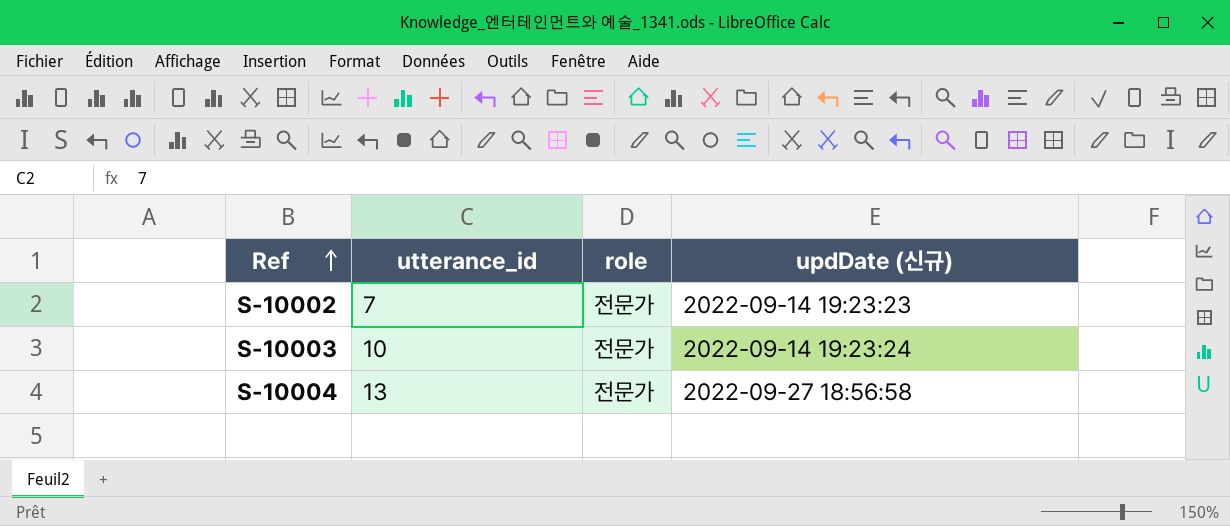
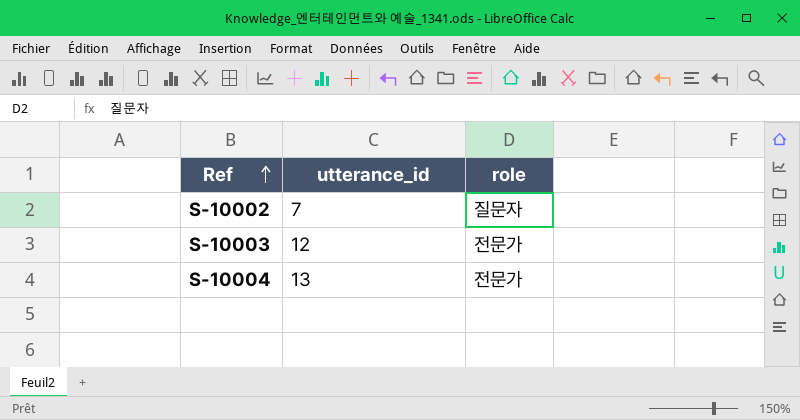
column updDate (신규) | position: 4 -> none
S-10002 | role: 전문가 -> 질문자
S-10003 | utterance_id: 10 -> 12

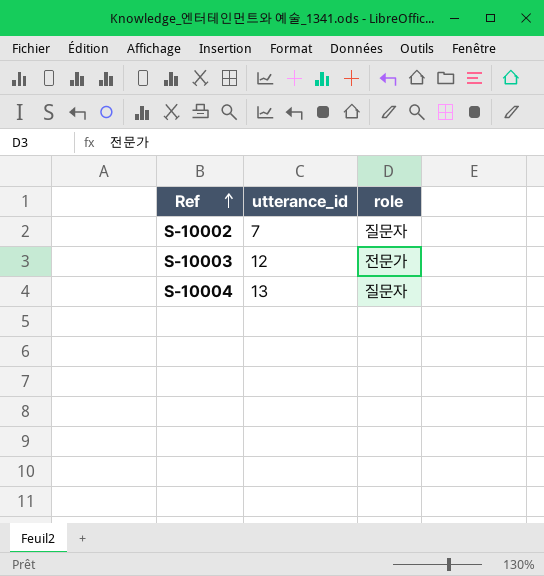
S-10004 | role: 전문가 -> 질문자

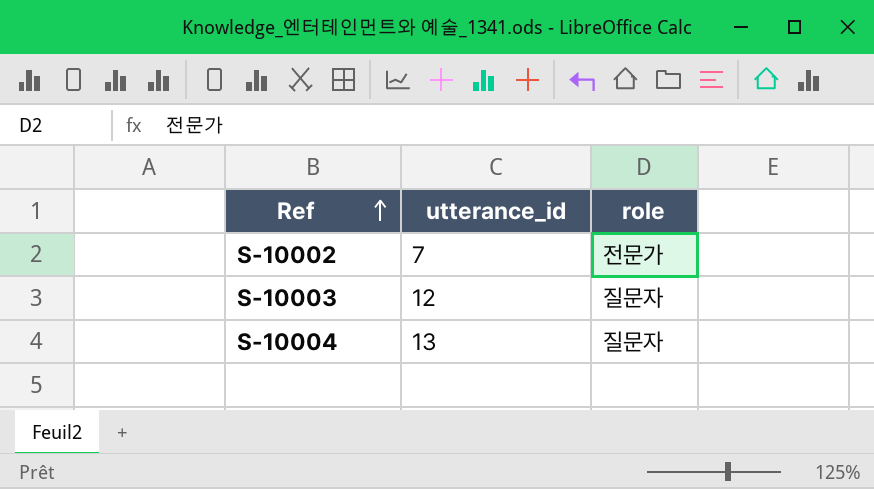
S-10002 | role: 질문자 -> 전문가
S-10003 | role: 전문가 -> 질문자

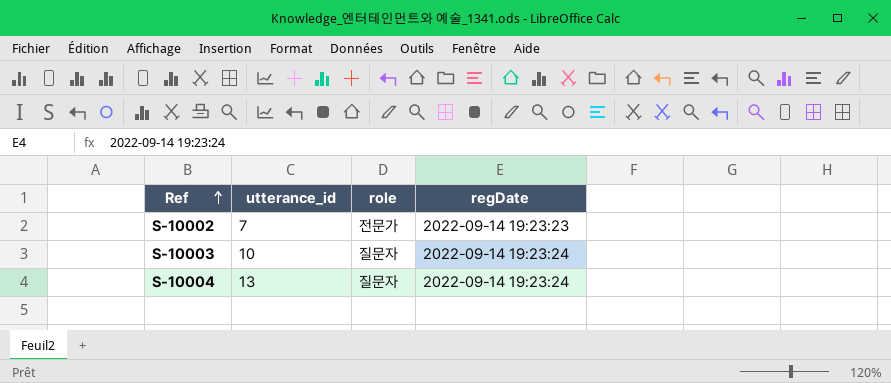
column regDate | position: none -> 4
S-10003 | utterance_id: 12 -> 10

